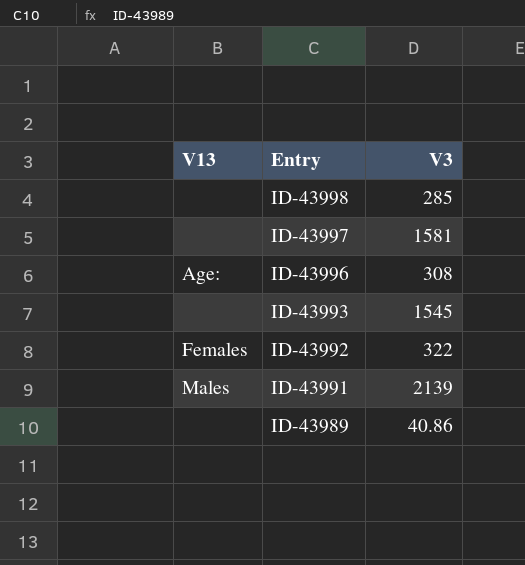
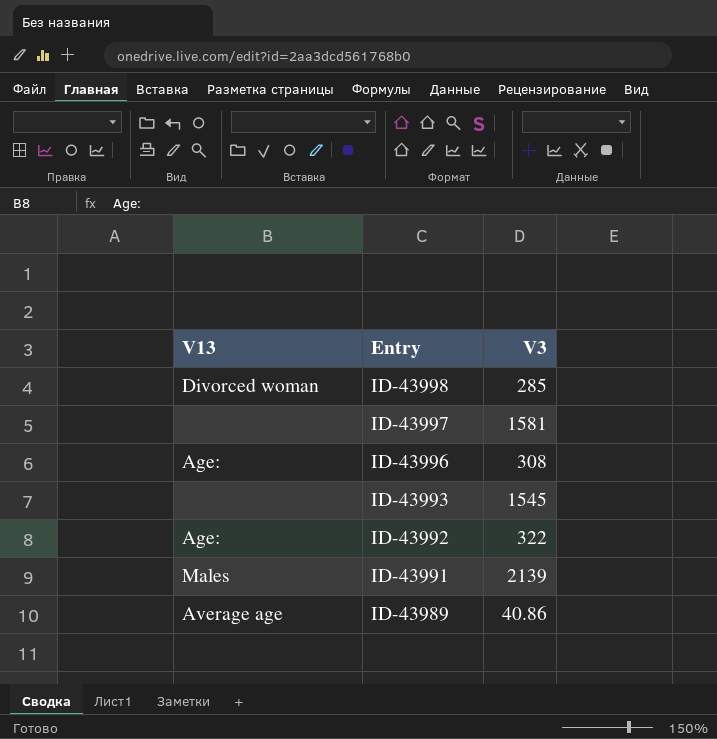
ID-43998 | V13: none -> Divorced woman
ID-43992 | V13: Females -> Age:
ID-43989 | V13: none -> Average age

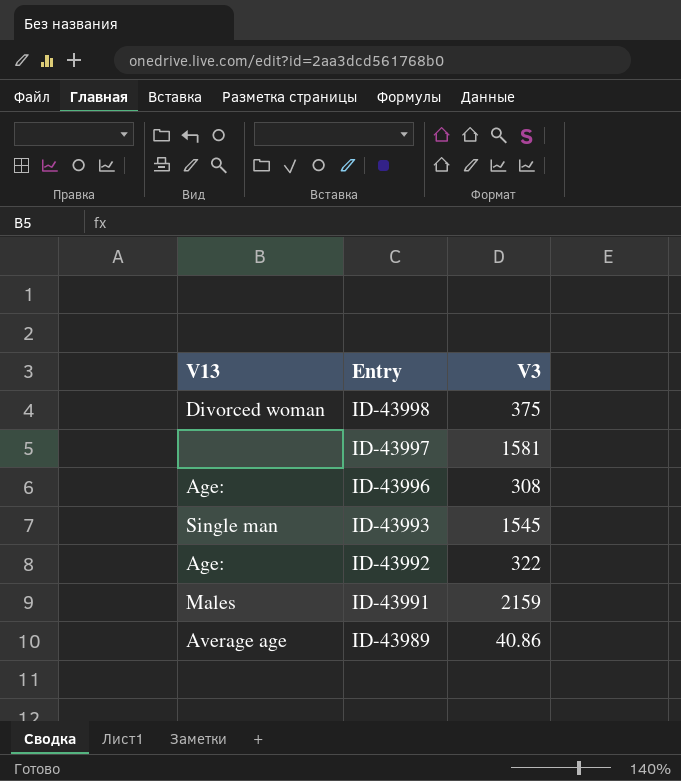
ID-43998 | V3: 285 -> 375
ID-43993 | V13: none -> Single man
ID-43991 | V3: 2139 -> 2159

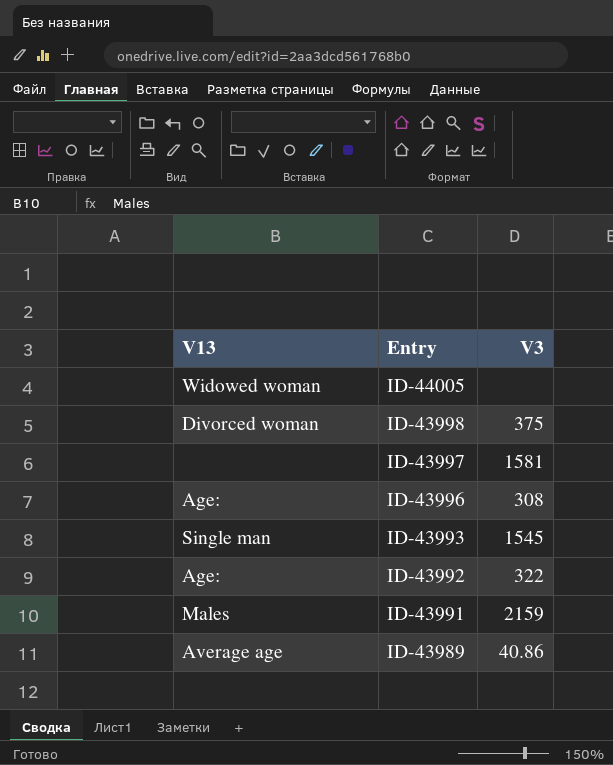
row ID-44005: none -> Widowed woman | none

